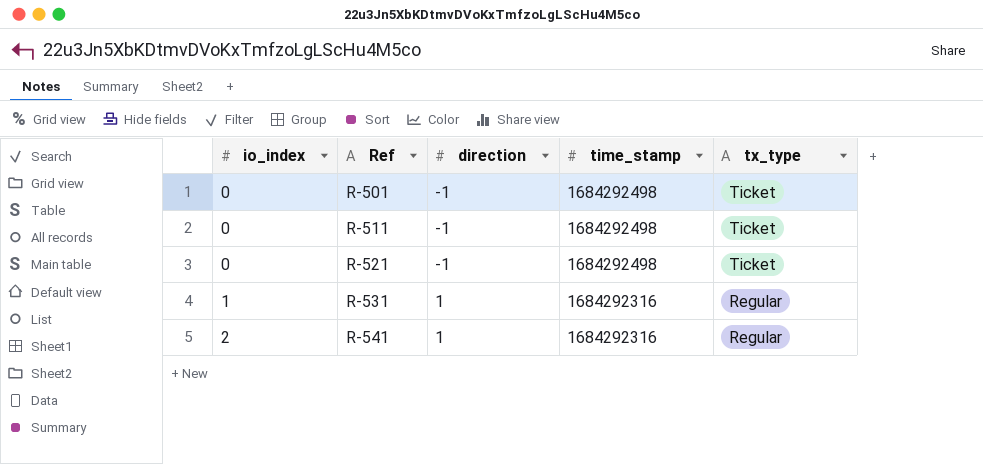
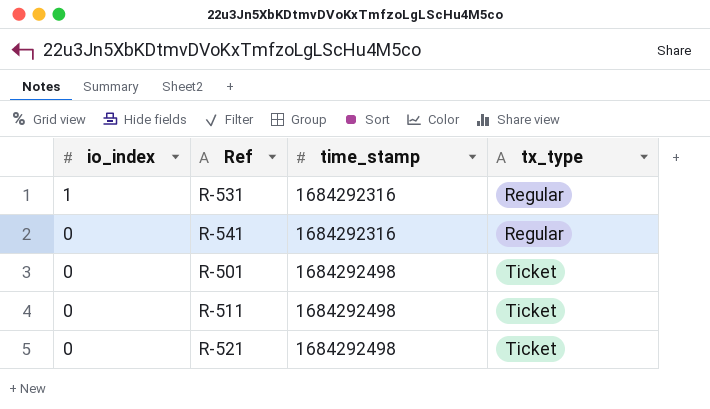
row order: io_index ascending -> io_index descending
column direction | position: 3 -> none
R-541 | io_index: 2 -> 0

